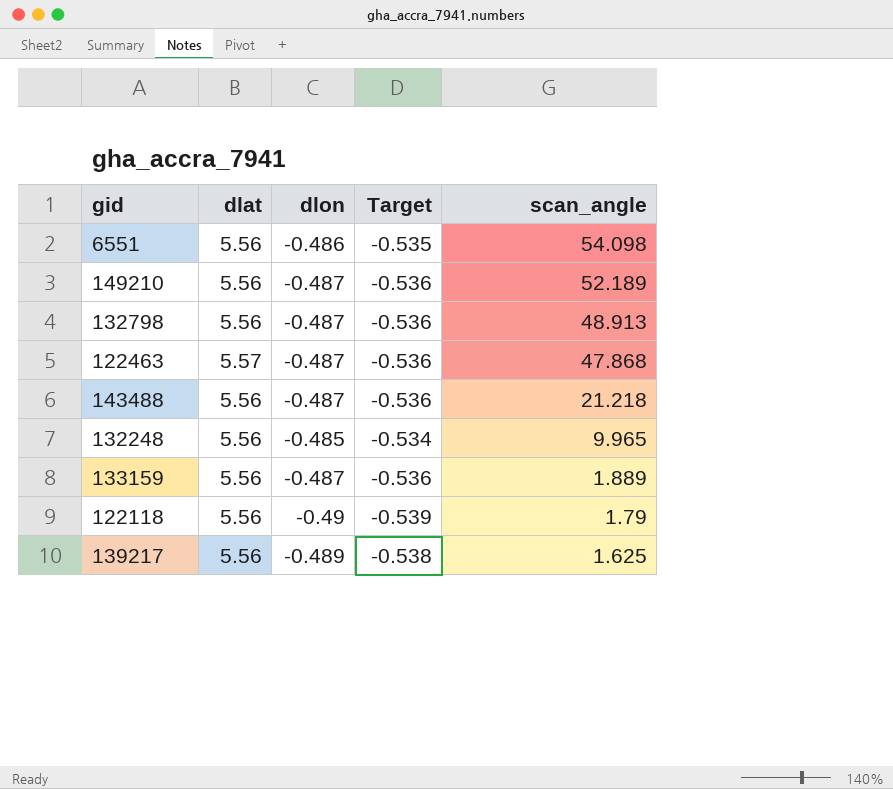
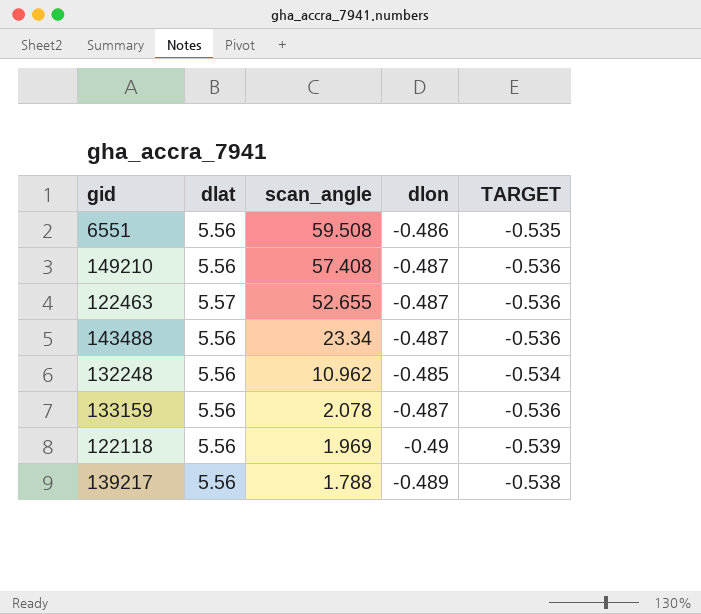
column scan_angle | position: 5 -> 3
column name: Target -> TARGET
row 132798: 5.56 | -0.487 | -0.536 | 48.913 -> none
6551 | scan_angle: 54.098 -> 59.508
149210 | scan_angle: 52.189 -> 57.408
122463 | scan_angle: 47.868 -> 52.655
143488 | scan_angle: 21.218 -> 23.34
132248 | scan_angle: 9.965 -> 10.962
133159 | scan_angle: 1.889 -> 2.078
122118 | scan_angle: 1.79 -> 1.969
139217 | scan_angle: 1.625 -> 1.788

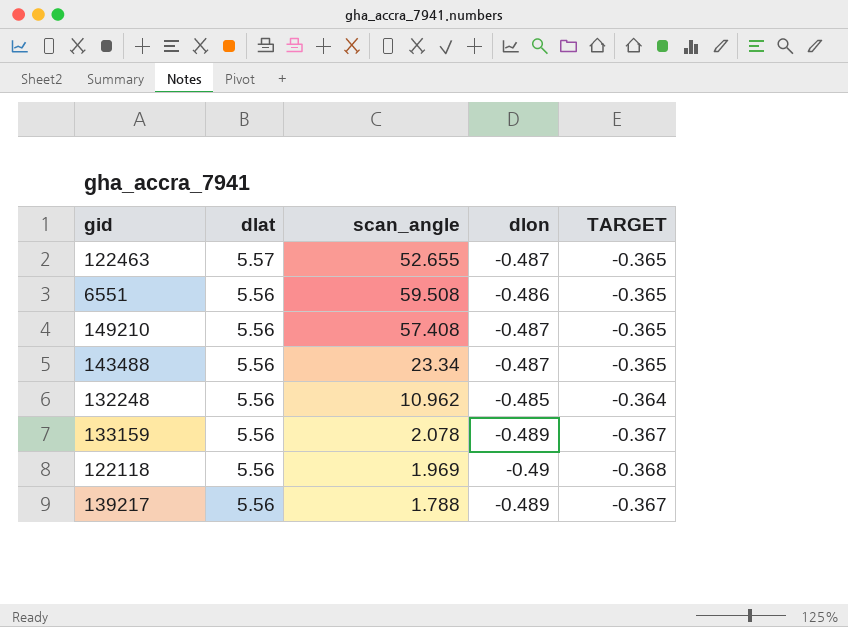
row order: scan_angle descending -> dlat descending
column TARGET | formula: [dlon] * 1.1 -> [dlon] * 0.75
133159 | dlon: -0.487 -> -0.489

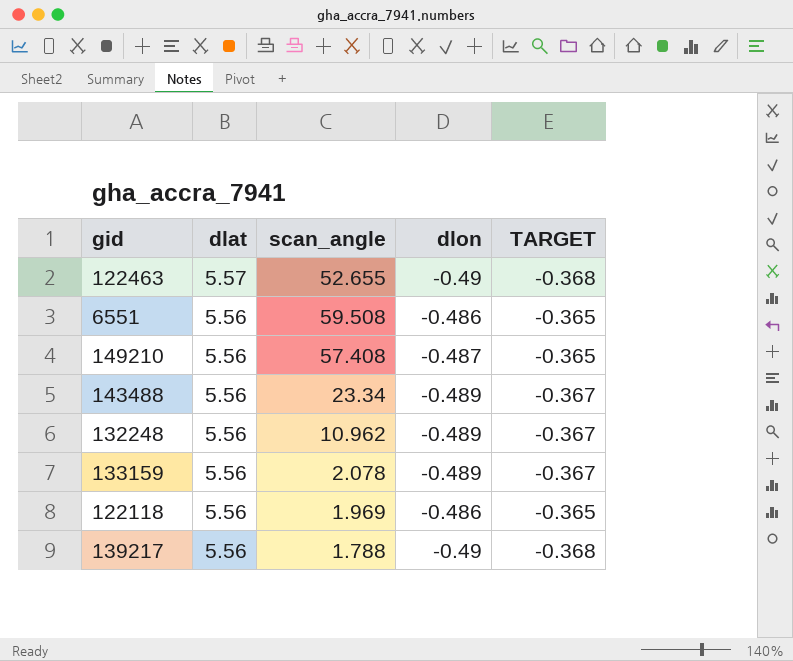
122463 | dlon: -0.487 -> -0.49
122463 | TARGET: -0.365 -> -0.368
143488 | dlon: -0.487 -> -0.489
143488 | TARGET: -0.365 -> -0.367
132248 | dlon: -0.485 -> -0.489
132248 | TARGET: -0.364 -> -0.367
122118 | dlon: -0.49 -> -0.486
122118 | TARGET: -0.368 -> -0.365
139217 | dlon: -0.489 -> -0.49
139217 | TARGET: -0.367 -> -0.368

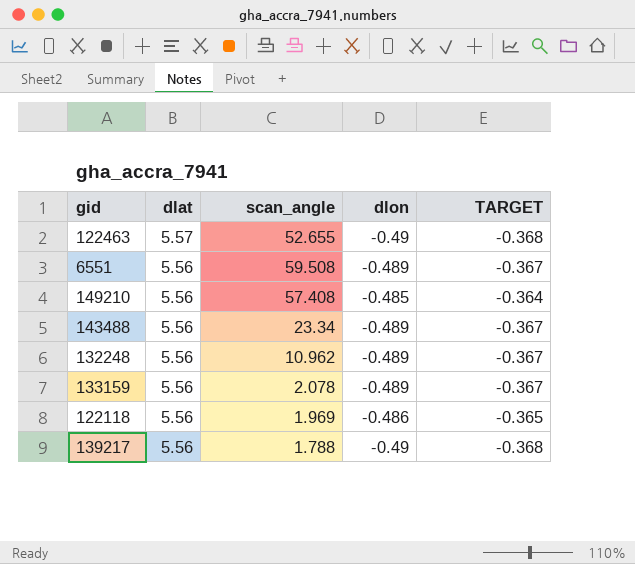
6551 | dlon: -0.486 -> -0.489
6551 | TARGET: -0.365 -> -0.367
149210 | dlon: -0.487 -> -0.485
149210 | TARGET: -0.365 -> -0.364

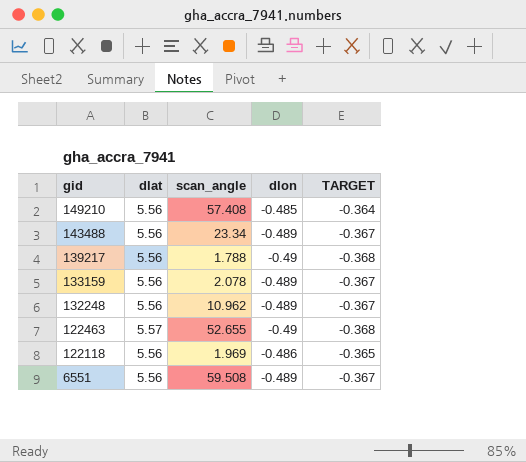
row order: dlat descending -> gid descending

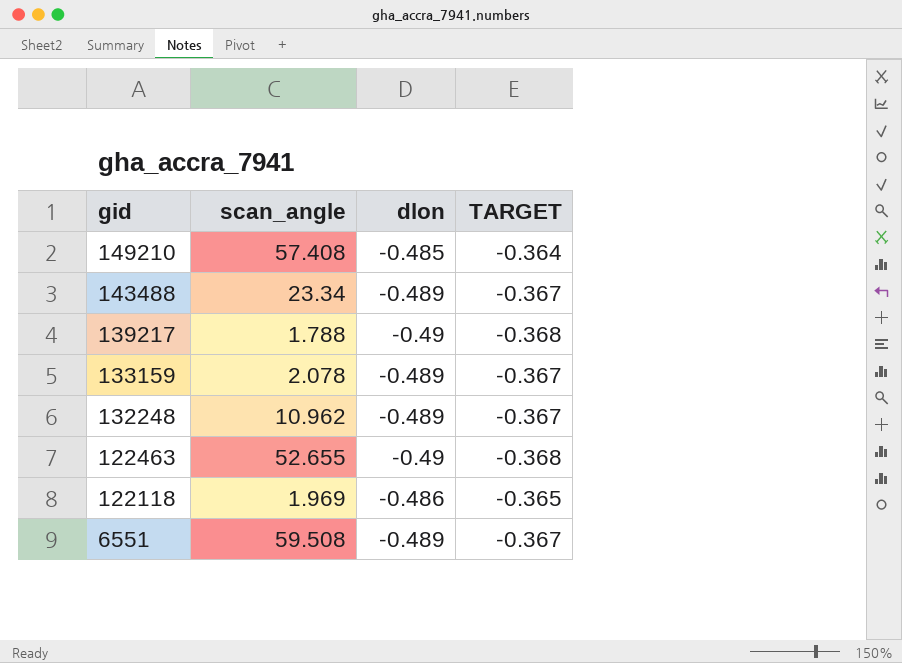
column dlat | position: 2 -> none

